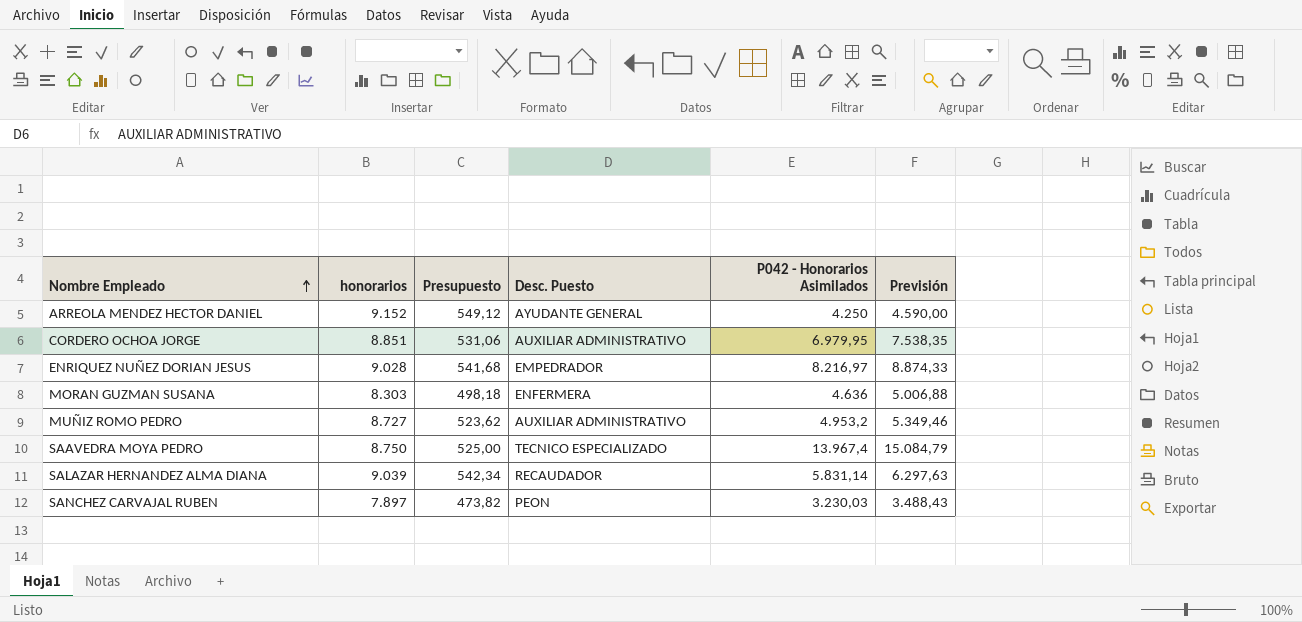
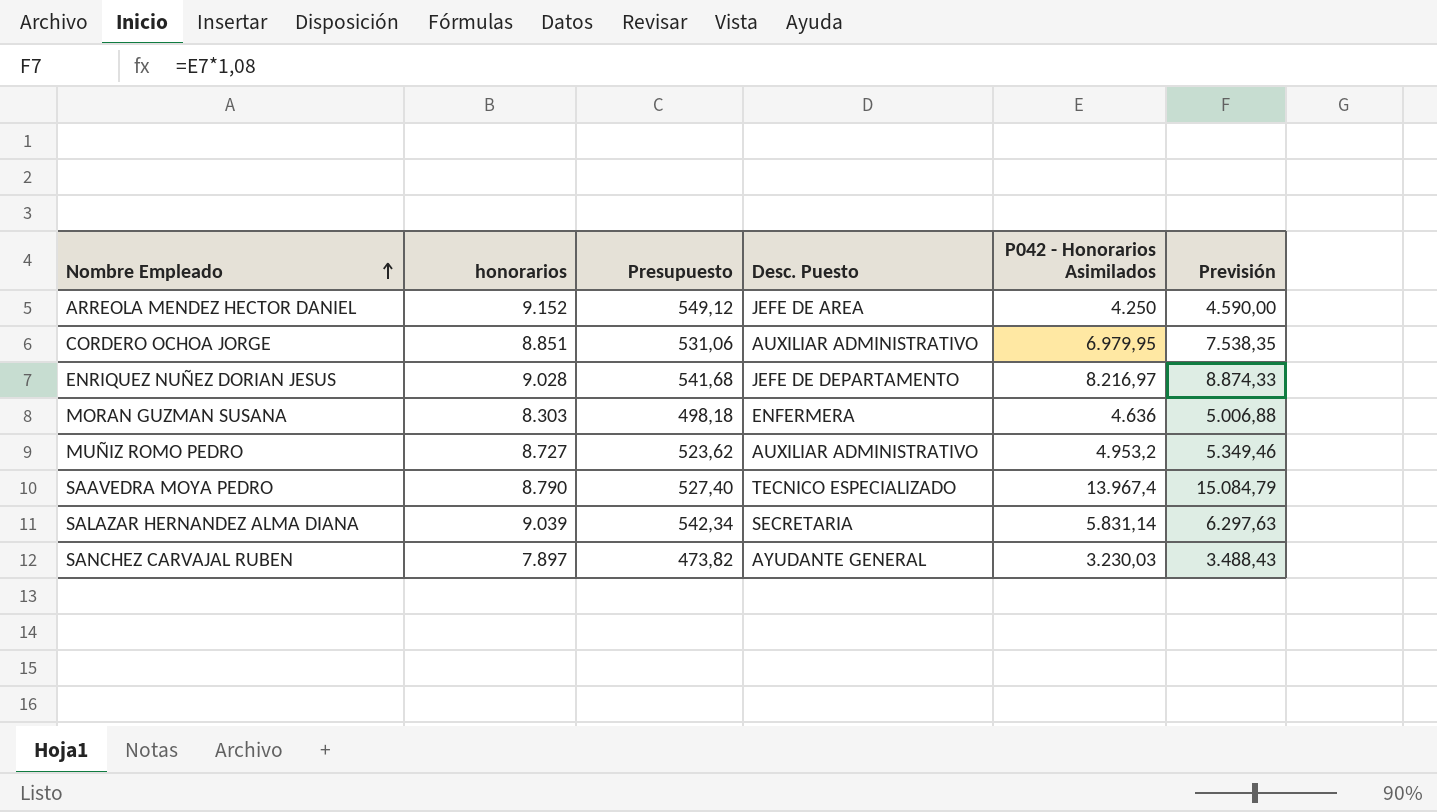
ARREOLA MENDEZ HECTOR DANIEL | Desc. Puesto: AYUDANTE GENERAL -> JEFE DE AREA
ENRIQUEZ NUÑEZ DORIAN JESUS | Desc. Puesto: EMPEDRADOR -> JEFE DE DEPARTAMENTO
SAAVEDRA MOYA PEDRO | honorarios: 8.750 -> 8.790
SAAVEDRA MOYA PEDRO | Presupuesto: 525,00 -> 527,40
SALAZAR HERNANDEZ ALMA DIANA | Desc. Puesto: RECAUDADOR -> SECRETARIA
SANCHEZ CARVAJAL RUBEN | Desc. Puesto: PEON -> AYUDANTE GENERAL

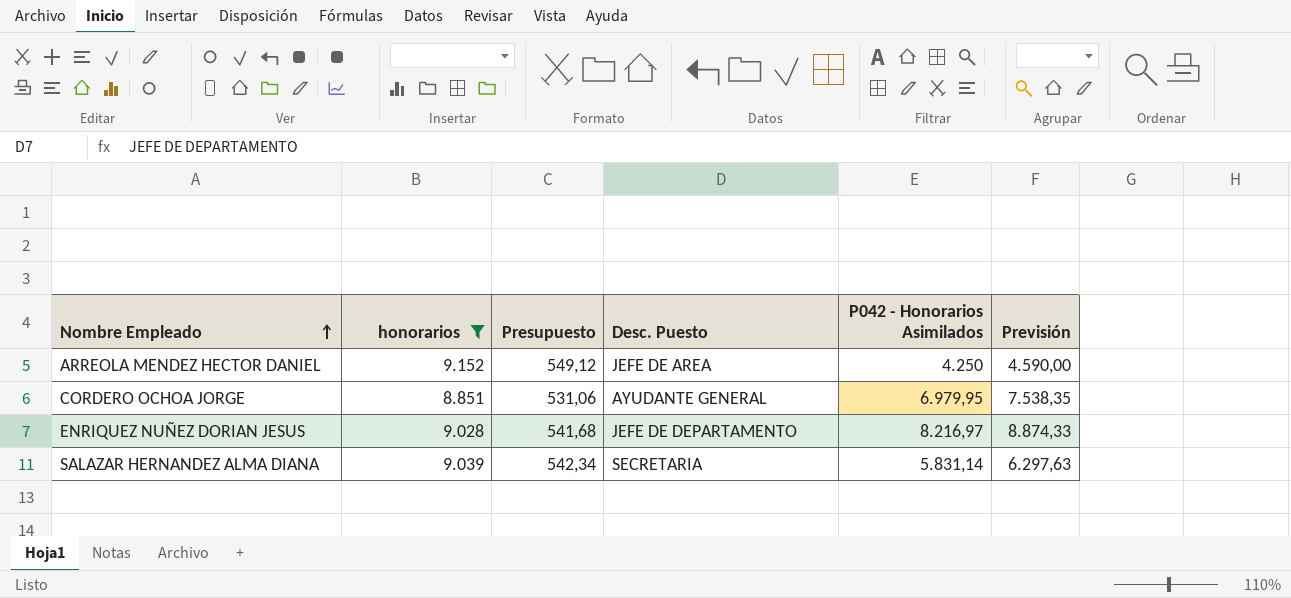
filter: none -> honorarios >= 8.851
CORDERO OCHOA JORGE | Desc. Puesto: AUXILIAR ADMINISTRATIVO -> AYUDANTE GENERAL

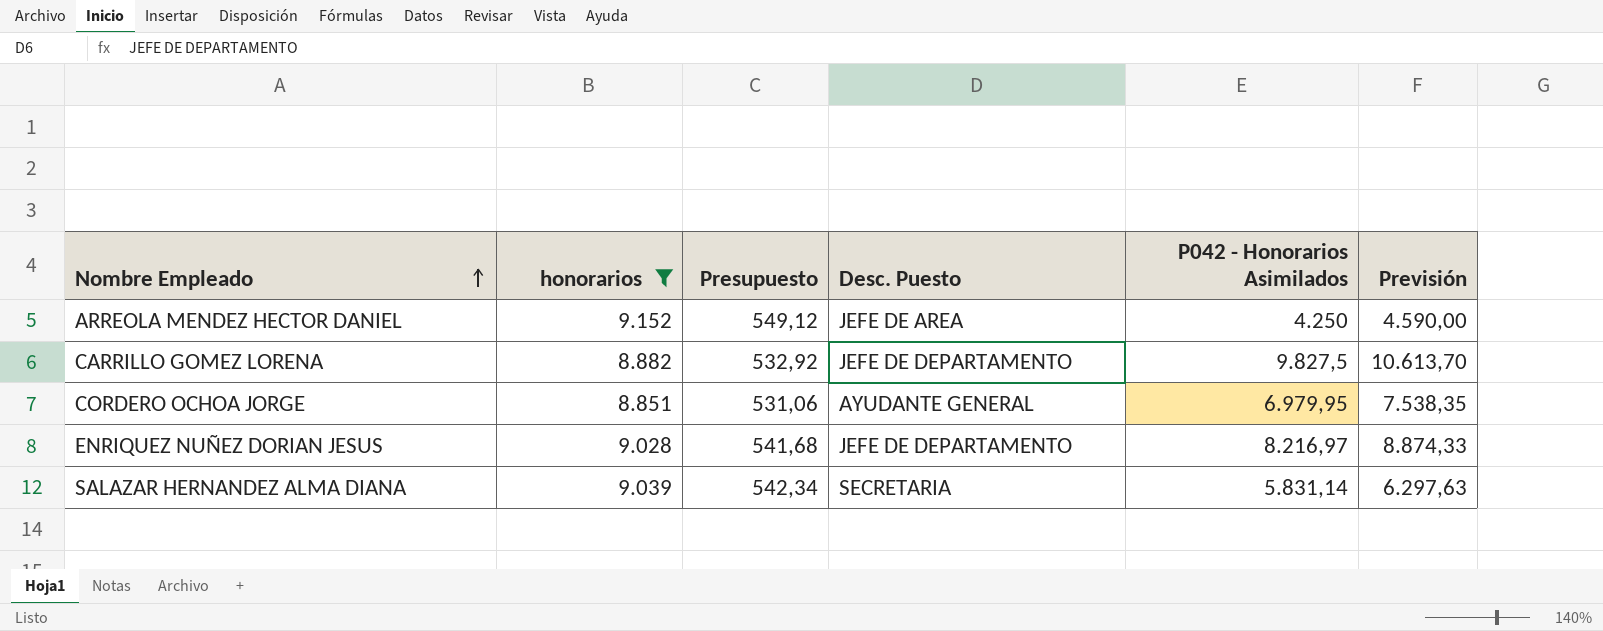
row CARRILLO GOMEZ LORENA: none -> 8.882 | 532,92 | JEFE DE DEPARTAMENTO | 9.827,5 | 10.613,70

